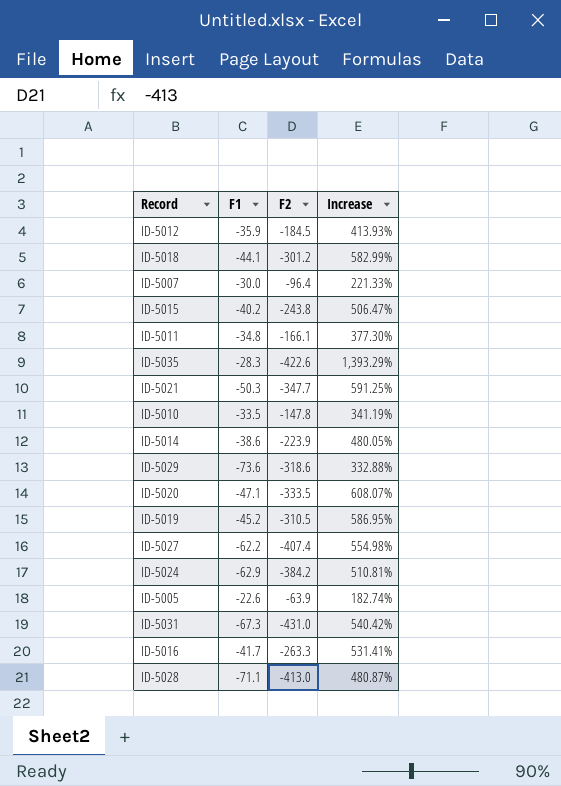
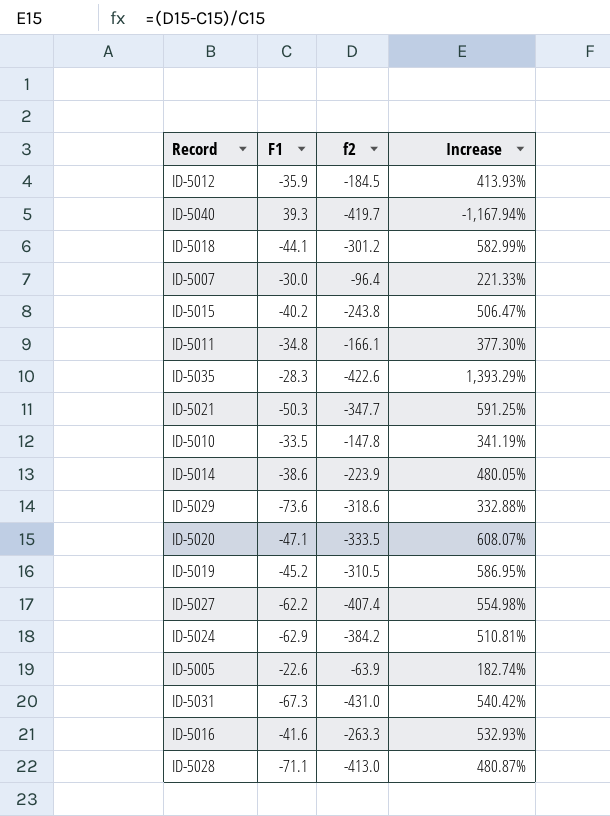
column name: F2 -> f2
row ID-5040: none -> 39.3 | -419.7 | -1,167.94%
ID-5016 | F1: -41.7 -> -41.6
ID-5016 | Increase: 531.41% -> 532.93%

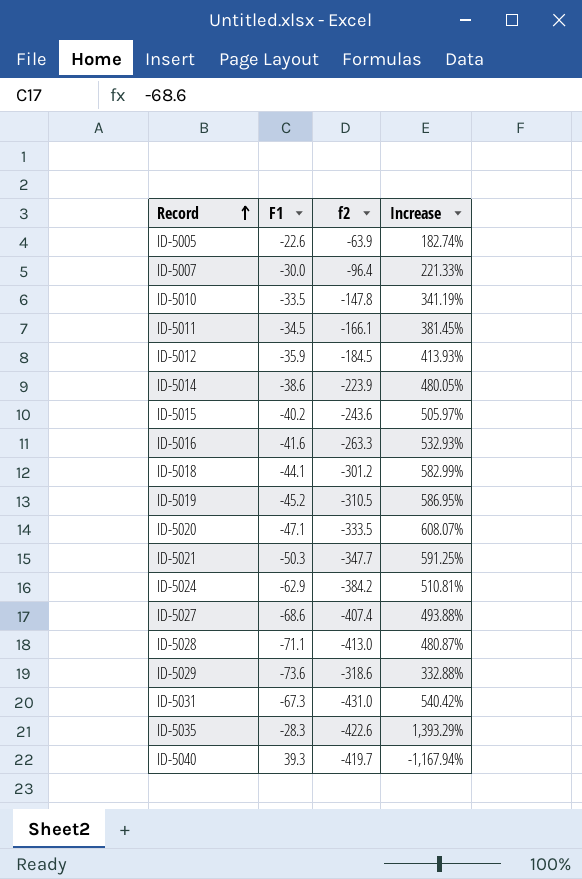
row order: none -> Record ascending
ID-5011 | F1: -34.8 -> -34.5
ID-5011 | Increase: 377.30% -> 381.45%
ID-5015 | f2: -243.8 -> -243.6
ID-5015 | Increase: 506.47% -> 505.97%
ID-5027 | F1: -62.2 -> -68.6
ID-5027 | Increase: 554.98% -> 493.88%

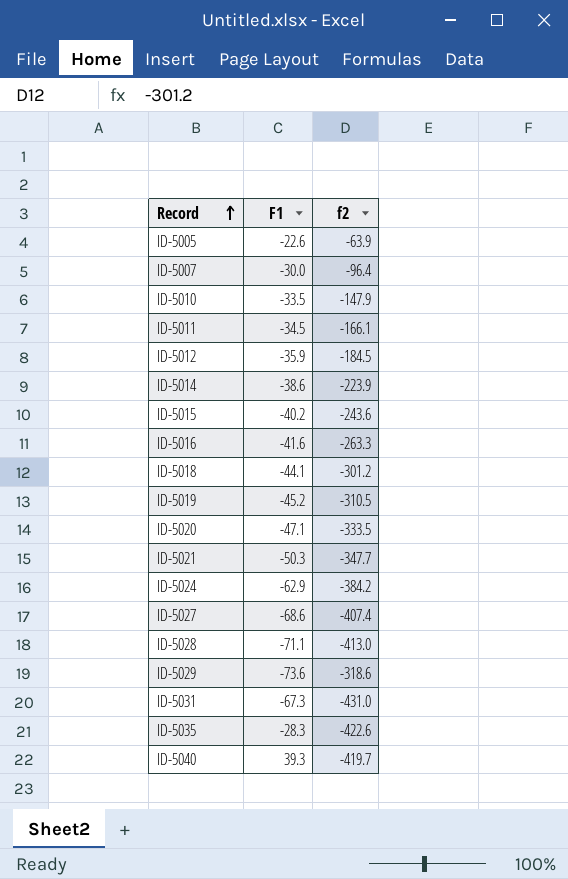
column Increase | formula: ([f2] - [F1]) / [F1] -> none
ID-5010 | f2: -147.8 -> -147.9

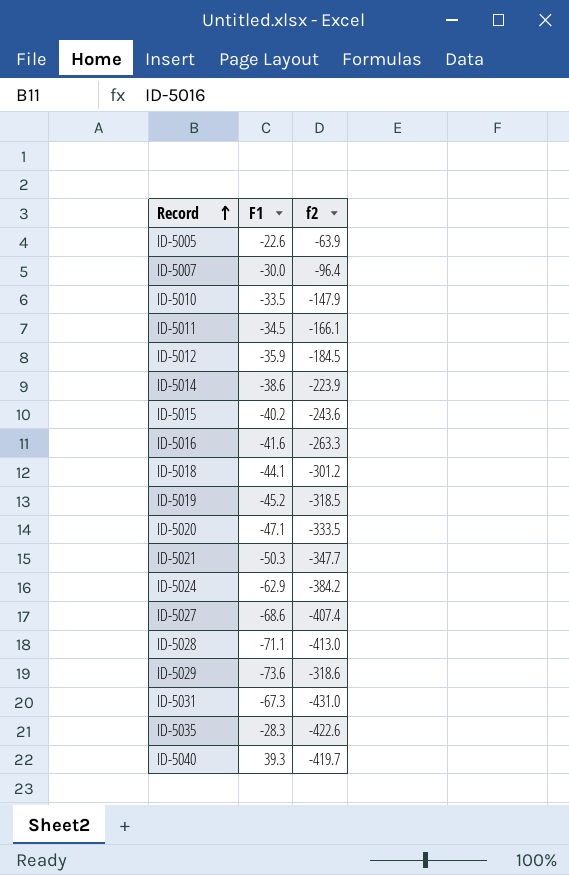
ID-5019 | f2: -310.5 -> -318.5

